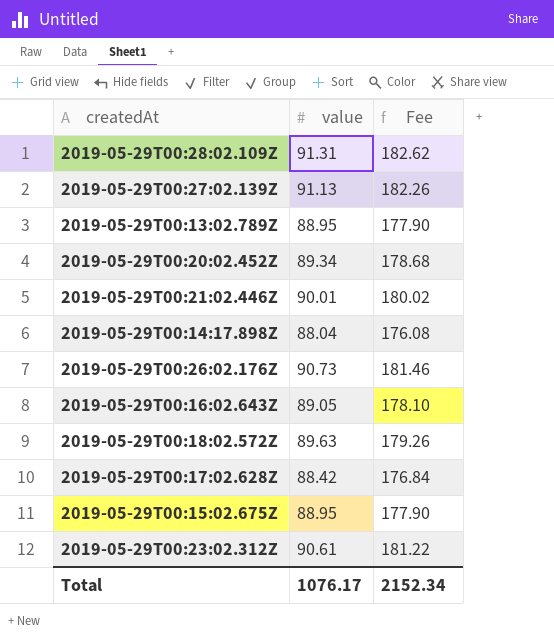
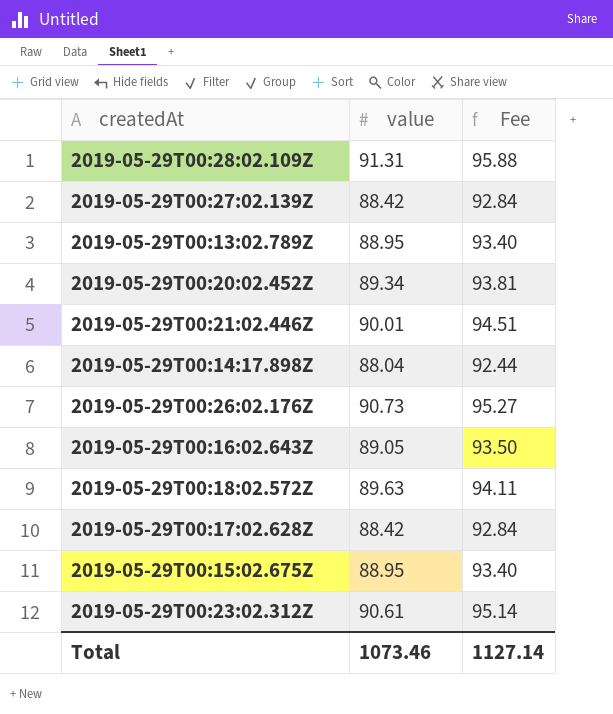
column Fee | formula: [value] * 2 -> [value] * 1.05
2019-05-29T00:27:02.139Z | value: 91.13 -> 88.42
Total | value: 1076.17 -> 1073.46
Total | Fee: 2152.34 -> 1127.14

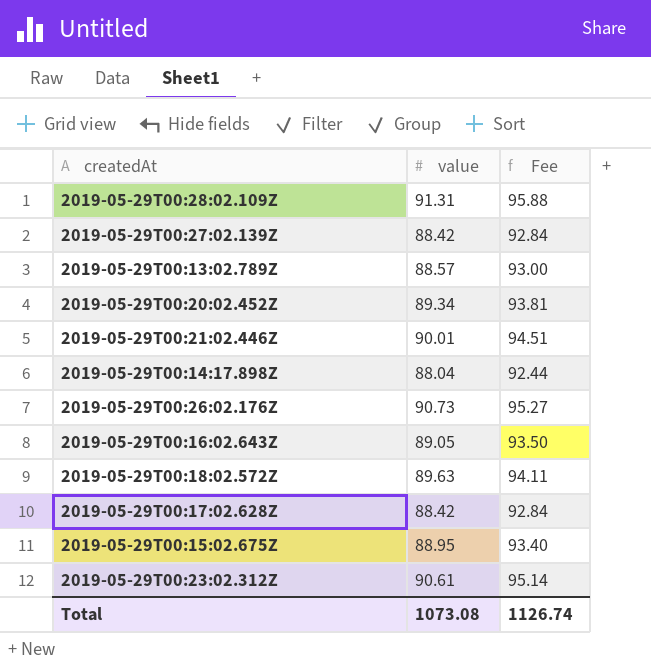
2019-05-29T00:13:02.789Z | value: 88.95 -> 88.57
2019-05-29T00:13:02.789Z | Fee: 93.40 -> 93.00
Total | value: 1073.46 -> 1073.08
Total | Fee: 1127.14 -> 1126.74

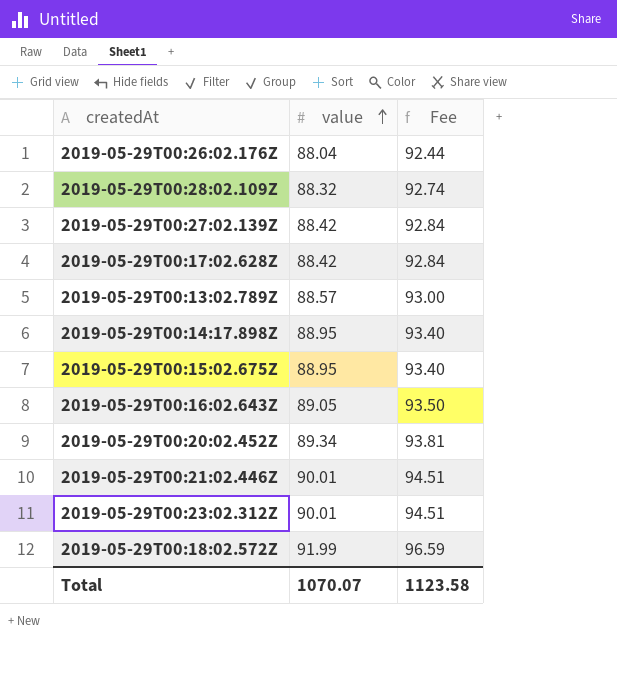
row order: none -> value ascending
2019-05-29T00:26:02.176Z | value: 90.73 -> 88.04
2019-05-29T00:26:02.176Z | Fee: 95.27 -> 92.44
2019-05-29T00:28:02.109Z | value: 91.31 -> 88.32
2019-05-29T00:28:02.109Z | Fee: 95.88 -> 92.74
2019-05-29T00:14:17.898Z | value: 88.04 -> 88.95
2019-05-29T00:14:17.898Z | Fee: 92.44 -> 93.40
2019-05-29T00:23:02.312Z | value: 90.61 -> 90.01
2019-05-29T00:23:02.312Z | Fee: 95.14 -> 94.51
2019-05-29T00:18:02.572Z | value: 89.63 -> 91.99
2019-05-29T00:18:02.572Z | Fee: 94.11 -> 96.59
Total | value: 1073.08 -> 1070.07
Total | Fee: 1126.74 -> 1123.58

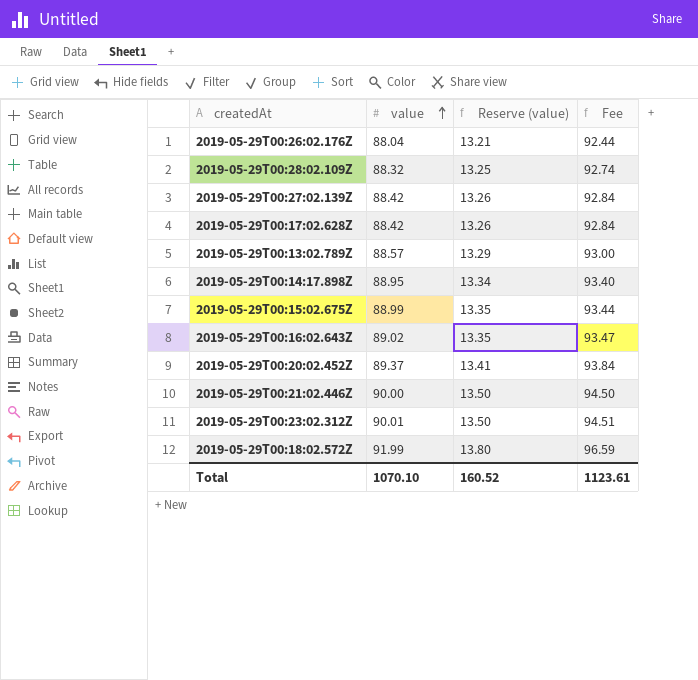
column Reserve (value) | formula: none -> [value] * 0.15
2019-05-29T00:15:02.675Z | value: 88.95 -> 88.99
2019-05-29T00:15:02.675Z | Fee: 93.40 -> 93.44
2019-05-29T00:16:02.643Z | value: 89.05 -> 89.02
2019-05-29T00:16:02.643Z | Fee: 93.50 -> 93.47
2019-05-29T00:20:02.452Z | value: 89.34 -> 89.37
2019-05-29T00:20:02.452Z | Fee: 93.81 -> 93.84
2019-05-29T00:21:02.446Z | value: 90.01 -> 90.00
2019-05-29T00:21:02.446Z | Fee: 94.51 -> 94.50
Total | value: 1070.07 -> 1070.10
Total | Fee: 1123.58 -> 1123.61

